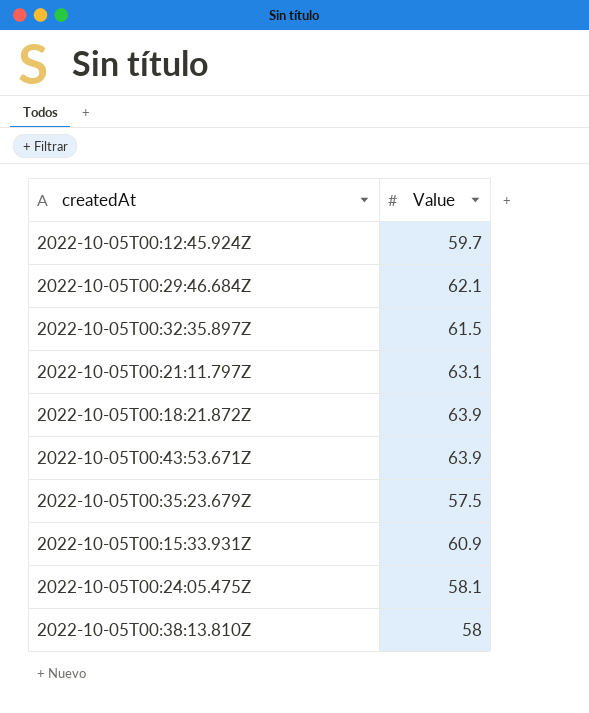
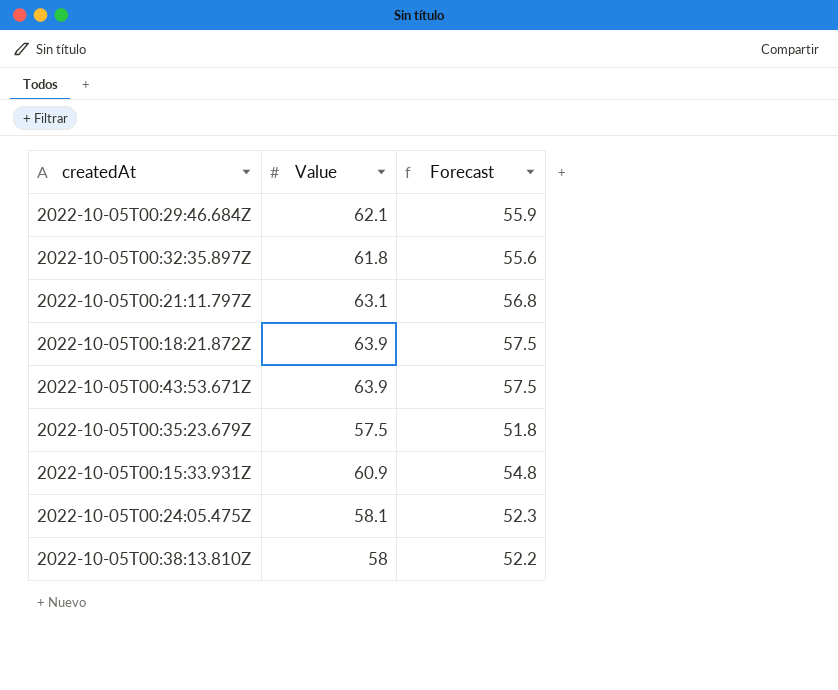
column Forecast | formula: none -> [Value] * 0.9
row 2022-10-05T00:12:45.924Z: 59.7 -> none
2022-10-05T00:32:35.897Z | Value: 61.5 -> 61.8

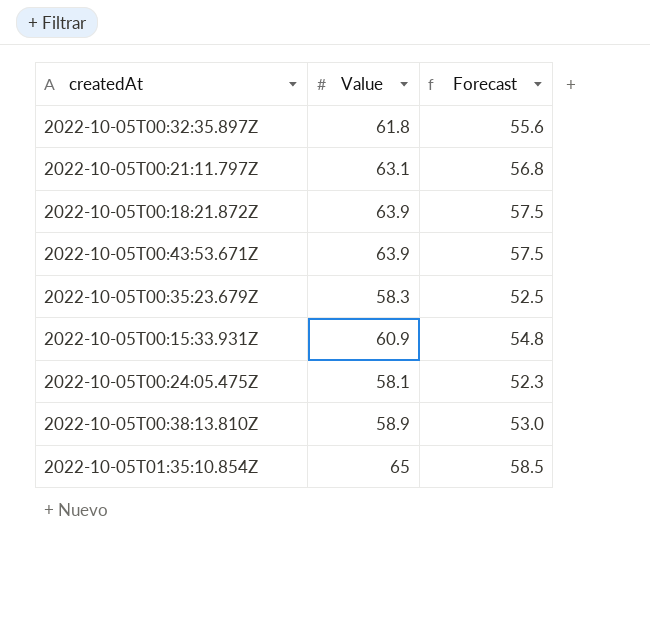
row 2022-10-05T00:29:46.684Z: 62.1 | 55.9 -> none
2022-10-05T00:35:23.679Z | Value: 57.5 -> 58.3
2022-10-05T00:35:23.679Z | Forecast: 51.8 -> 52.5
2022-10-05T00:38:13.810Z | Value: 58 -> 58.9
2022-10-05T00:38:13.810Z | Forecast: 52.2 -> 53.0
row 2022-10-05T01:35:10.854Z: none -> 65 | 58.5

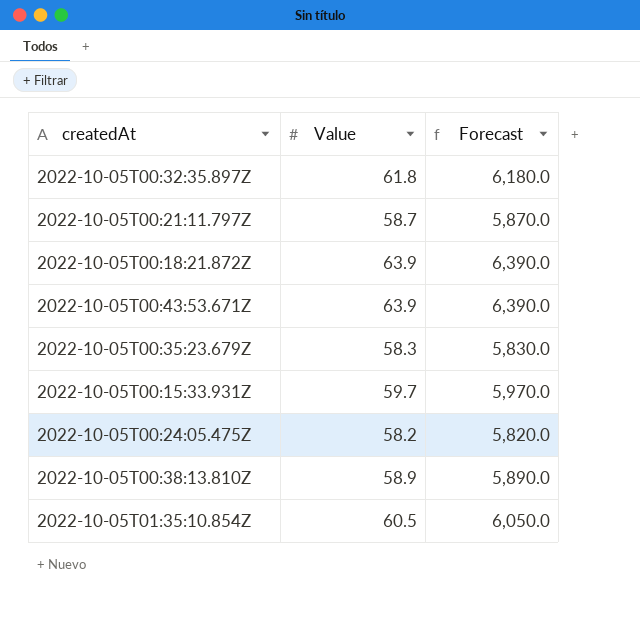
column Forecast | formula: [Value] * 0.9 -> [Value] * 100
2022-10-05T00:21:11.797Z | Value: 63.1 -> 58.7
2022-10-05T00:15:33.931Z | Value: 60.9 -> 59.7
2022-10-05T00:24:05.475Z | Value: 58.1 -> 58.2
2022-10-05T01:35:10.854Z | Value: 65 -> 60.5

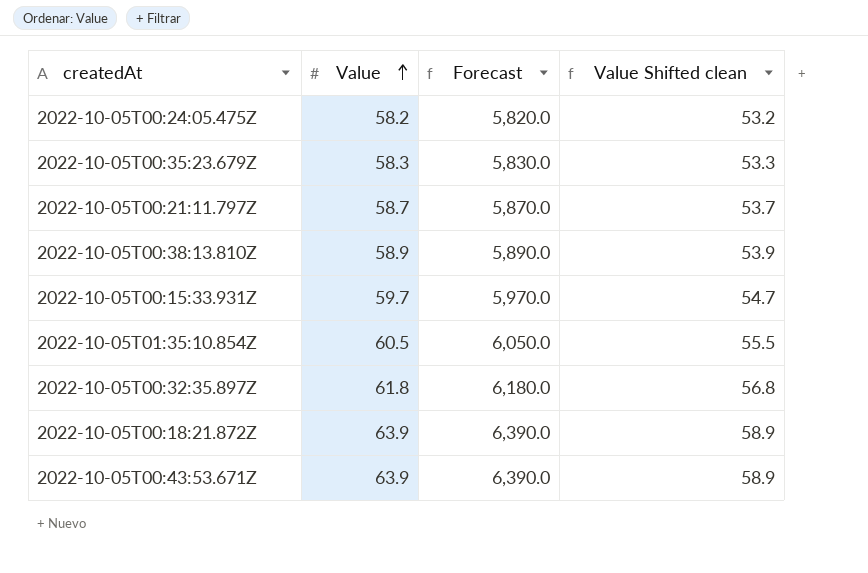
row order: none -> Value ascending
column Value Shifted clean | formula: none -> [Value] - 5

